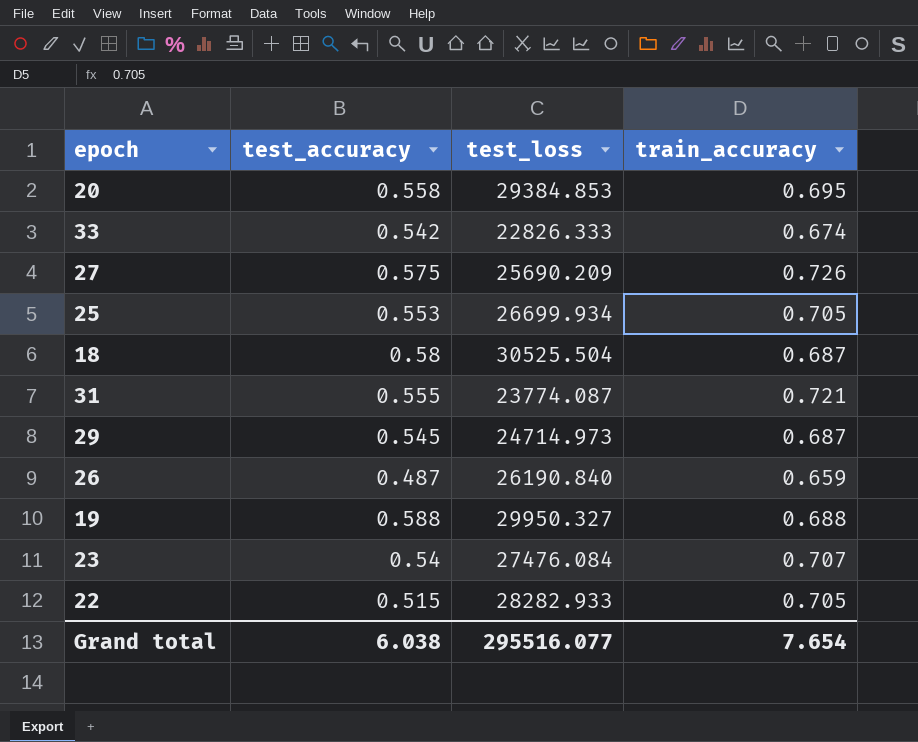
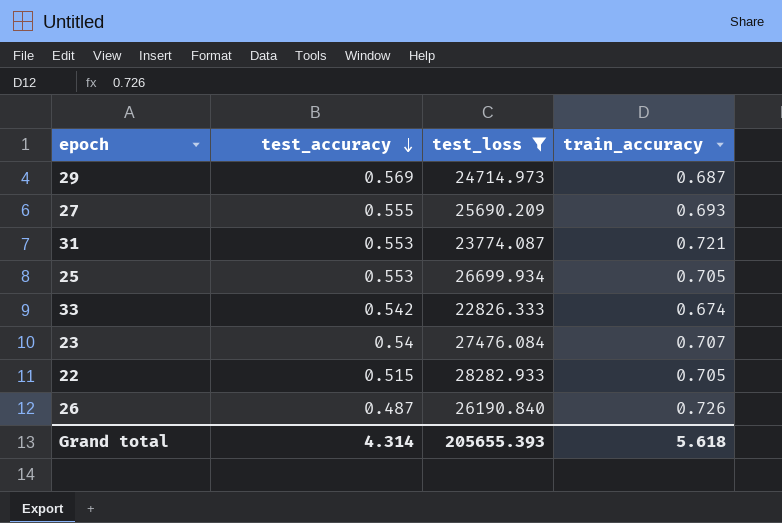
filter: none -> test_loss <= 28282.933
row order: none -> test_accuracy descending
29 | test_accuracy: 0.545 -> 0.569
27 | test_accuracy: 0.575 -> 0.555
27 | train_accuracy: 0.726 -> 0.693
31 | test_accuracy: 0.555 -> 0.553
26 | train_accuracy: 0.659 -> 0.726
Grand total | test_accuracy: 6.038 -> 4.314
Grand total | test_loss: 295516.077 -> 205655.393
Grand total | train_accuracy: 7.654 -> 5.618

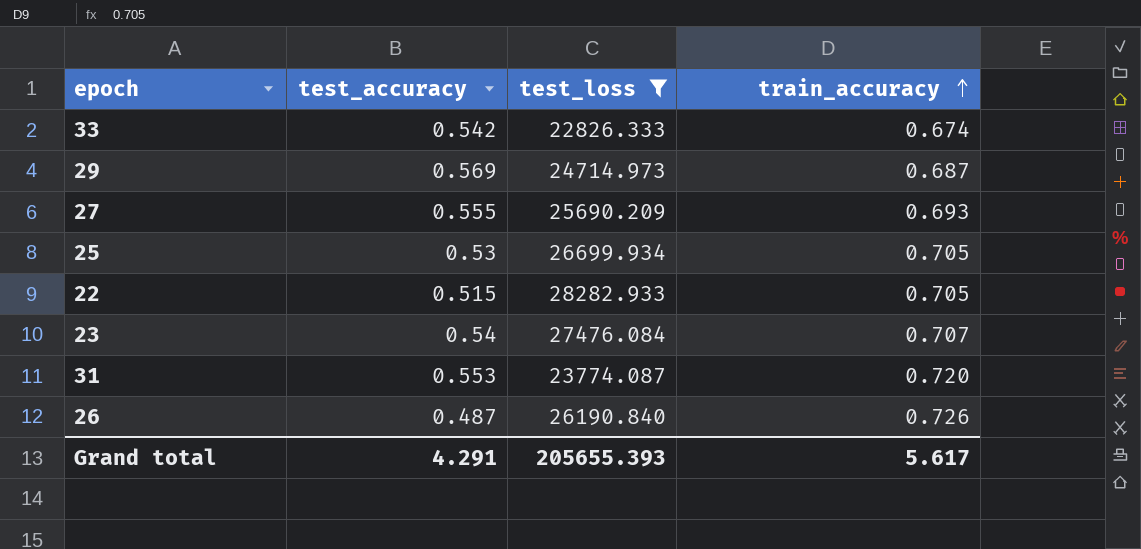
row order: test_accuracy descending -> train_accuracy ascending
25 | test_accuracy: 0.553 -> 0.53
31 | train_accuracy: 0.721 -> 0.720
Grand total | test_accuracy: 4.314 -> 4.291
Grand total | train_accuracy: 5.618 -> 5.617

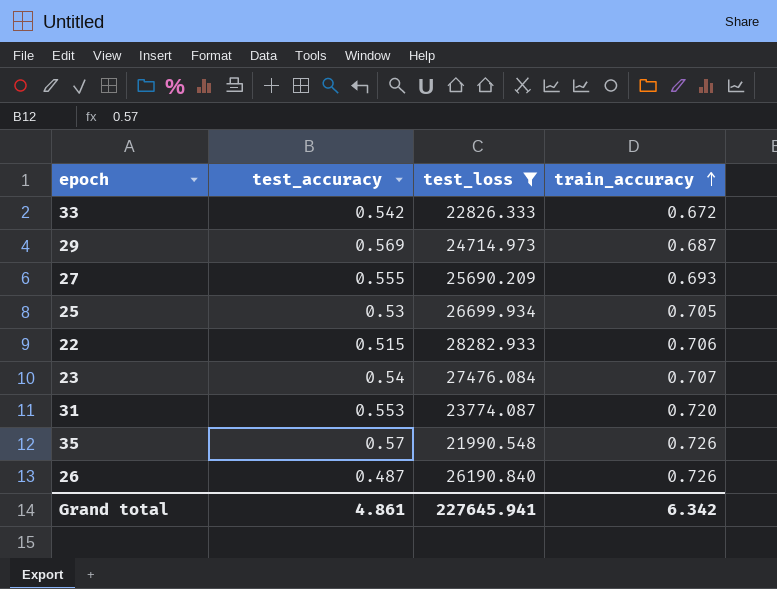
33 | train_accuracy: 0.674 -> 0.672
22 | train_accuracy: 0.705 -> 0.706
row 35: none -> 0.57 | 21990.548 | 0.726
Grand total | test_accuracy: 4.291 -> 4.861
Grand total | test_loss: 205655.393 -> 227645.941
Grand total | train_accuracy: 5.617 -> 6.342

